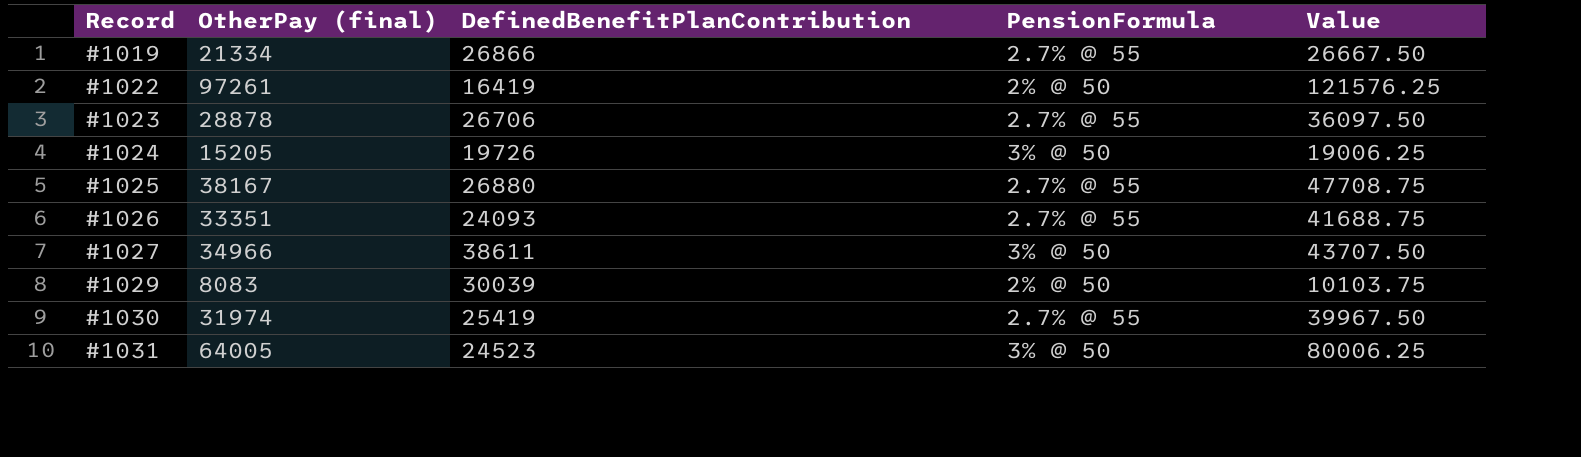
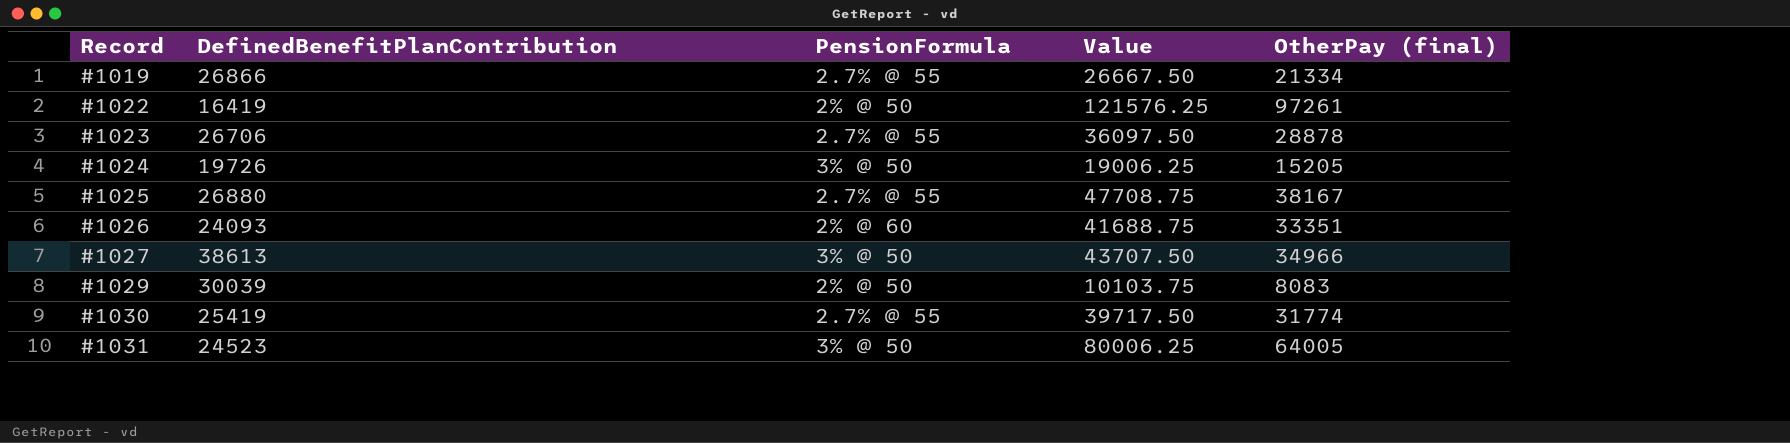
column OtherPay (final) | position: 2 -> 5
#1026 | PensionFormula: 2.7% @ 55 -> 2% @ 60
#1027 | DefinedBenefitPlanContribution: 38611 -> 38613
#1030 | Value: 39967.50 -> 39717.50
#1030 | OtherPay (final): 31974 -> 31774

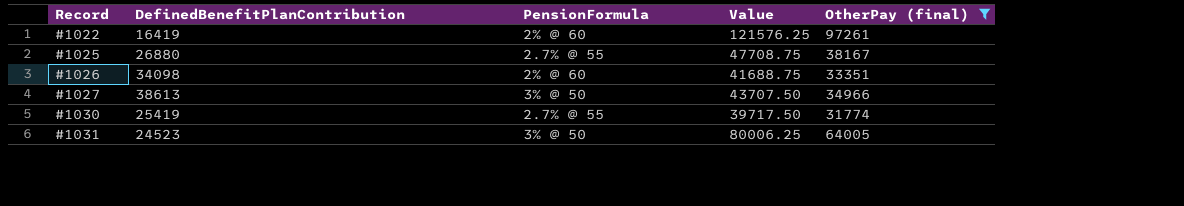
filter: none -> OtherPay (final) >= 31774
#1022 | PensionFormula: 2% @ 50 -> 2% @ 60
#1026 | DefinedBenefitPlanContribution: 24093 -> 34098

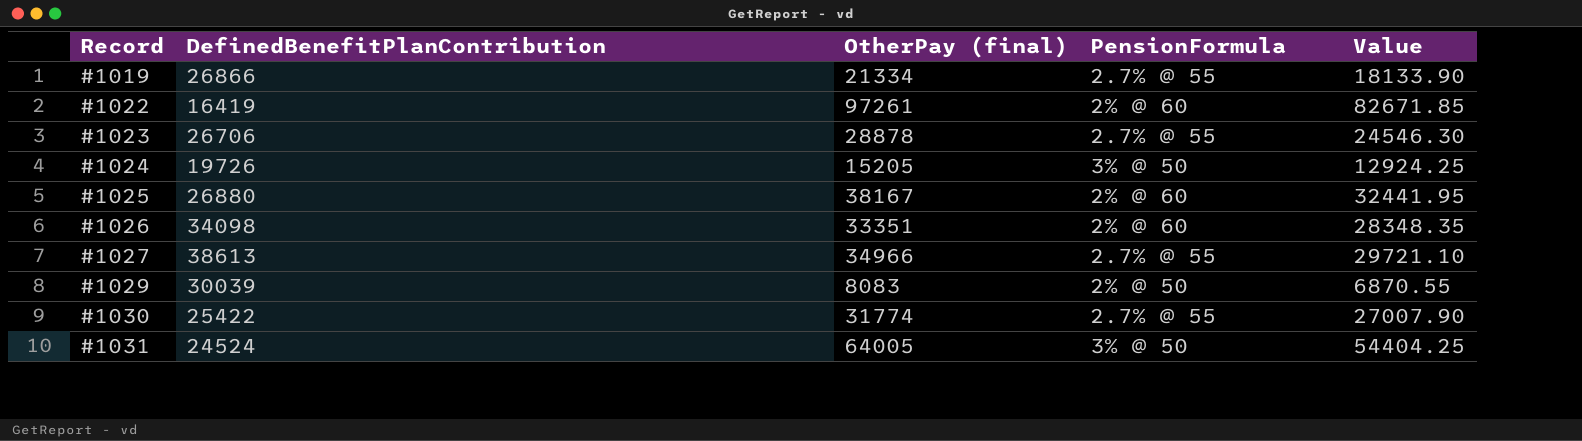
filter: OtherPay (final) >= 31774 -> none
column OtherPay (final) | position: 5 -> 3
column Value | formula: [OtherPay (final)] * 1.25 -> [OtherPay (final)] * 0.85
#1025 | PensionFormula: 2.7% @ 55 -> 2% @ 60
#1027 | PensionFormula: 3% @ 50 -> 2.7% @ 55
#1030 | DefinedBenefitPlanContribution: 25419 -> 25422
#1031 | DefinedBenefitPlanContribution: 24523 -> 24524

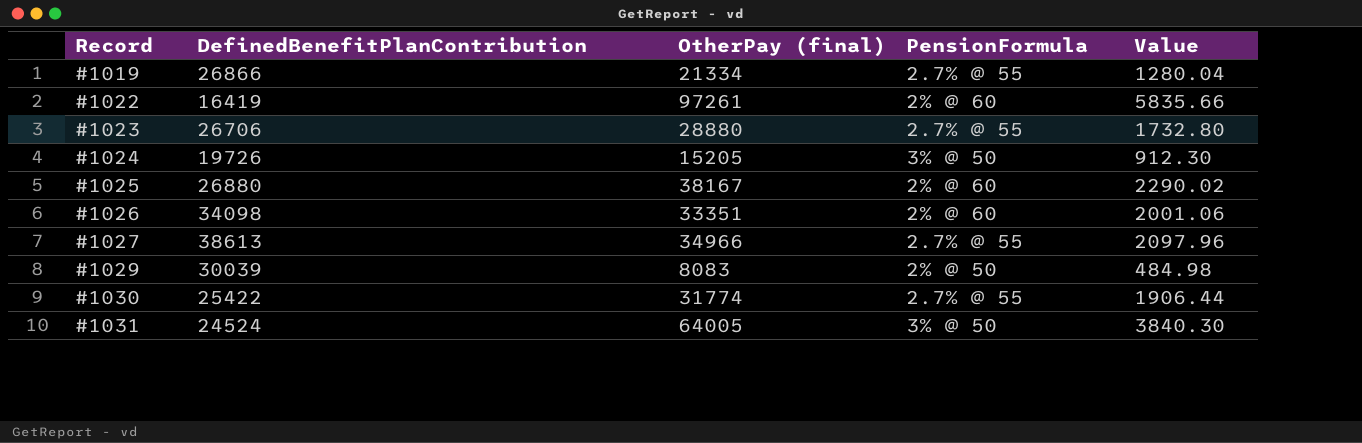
column Value | formula: [OtherPay (final)] * 0.85 -> [OtherPay (final)] * 0.06
#1023 | OtherPay (final): 28878 -> 28880

